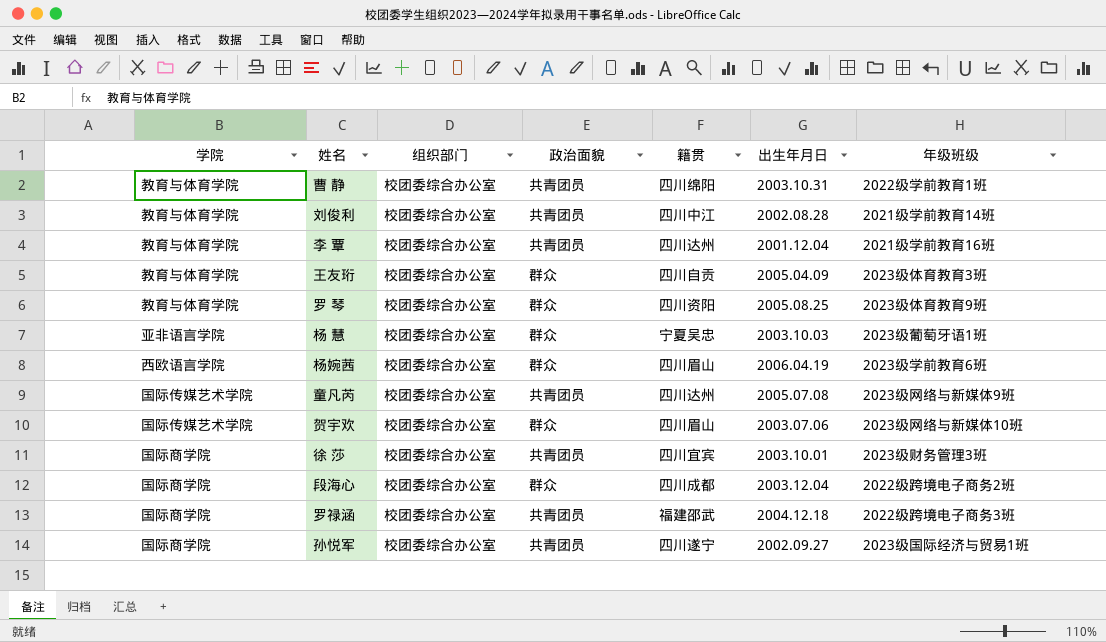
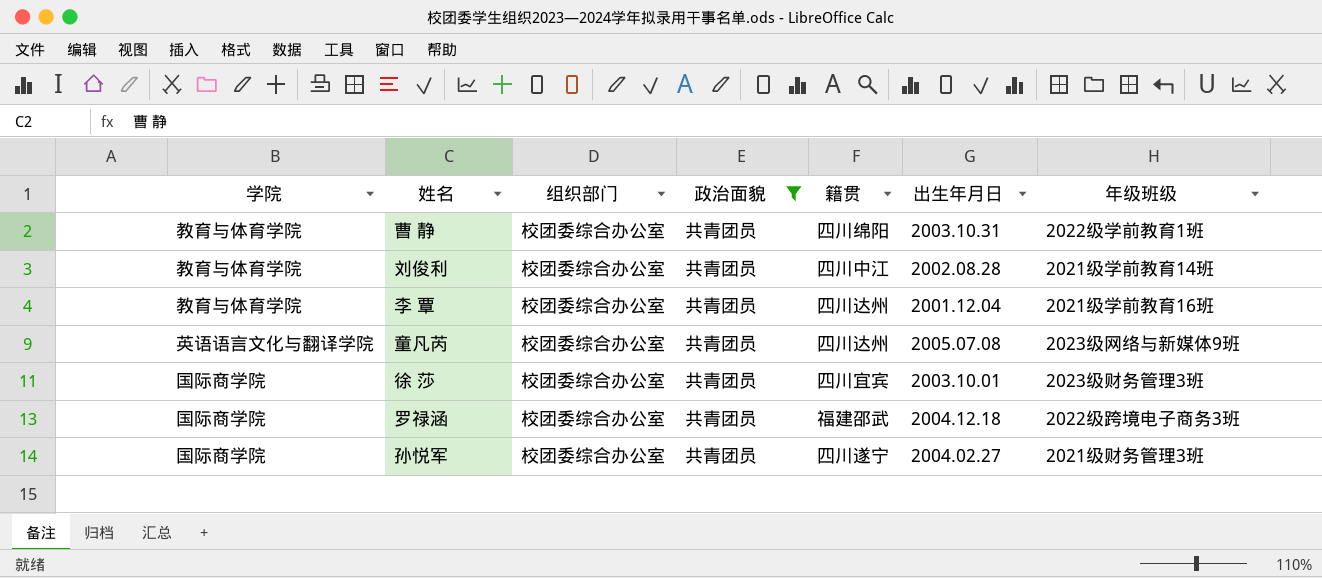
filter: none -> 政治面貌 = 共青团员
童凡芮 | 学院: 国际传媒艺术学院 -> 英语语言文化与翻译学院
孙悦军 | 出生年月日: 2002.09.27 -> 2004.02.27
孙悦军 | 年级班级: 2023级国际经济与贸易1班 -> 2021级财务管理3班

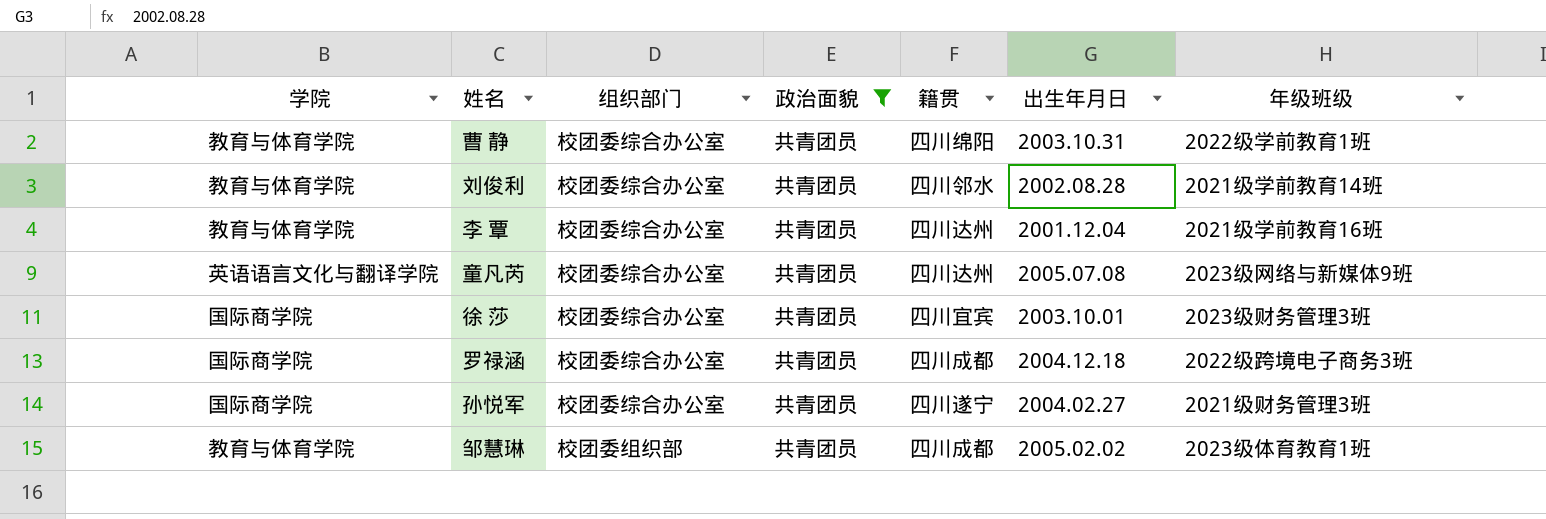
刘俊利 | 籍贯: 四川中江 -> 四川邻水
罗禄涵 | 籍贯: 福建邵武 -> 四川成都
row 邹慧琳: none -> 教育与体育学院 | 校团委组织部 | 共青团员 | 四川成都 | 2005.02.02 | 2023级体育教育1班

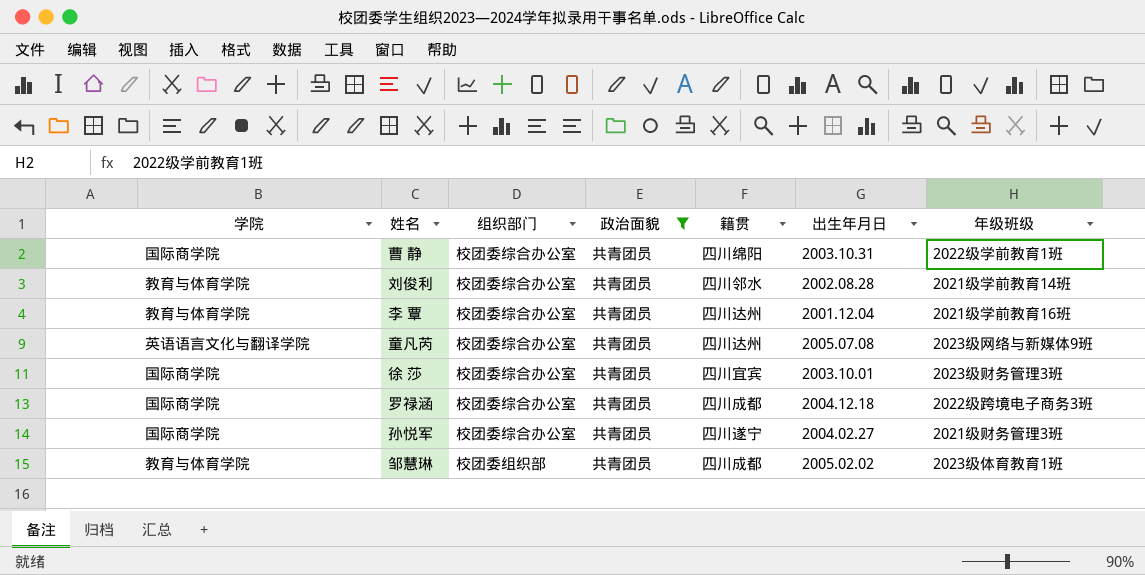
曹 静 | 学院: 教育与体育学院 -> 国际商学院

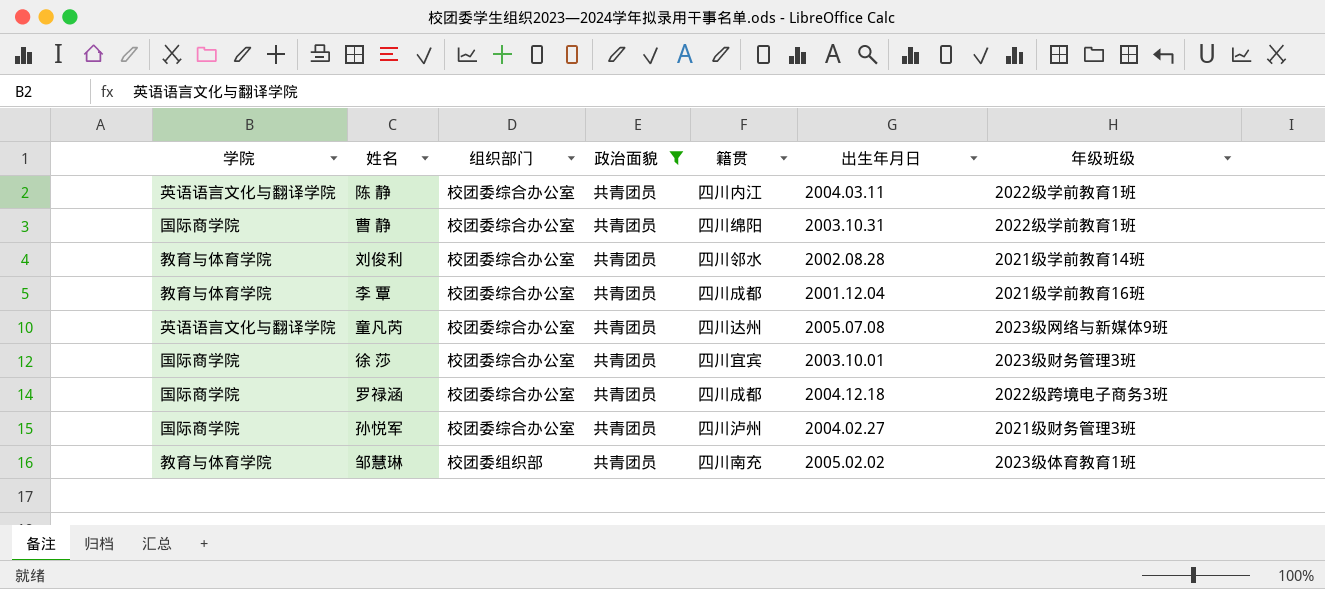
row 陈 静: none -> 英语语言文化与翻译学院 | 校团委综合办公室 | 共青团员 | 四川内江 | 2004.03.11 | 2022级学前教育1班
李 覃 | 籍贯: 四川达州 -> 四川成都
孙悦军 | 籍贯: 四川遂宁 -> 四川泸州
邹慧琳 | 籍贯: 四川成都 -> 四川南充

